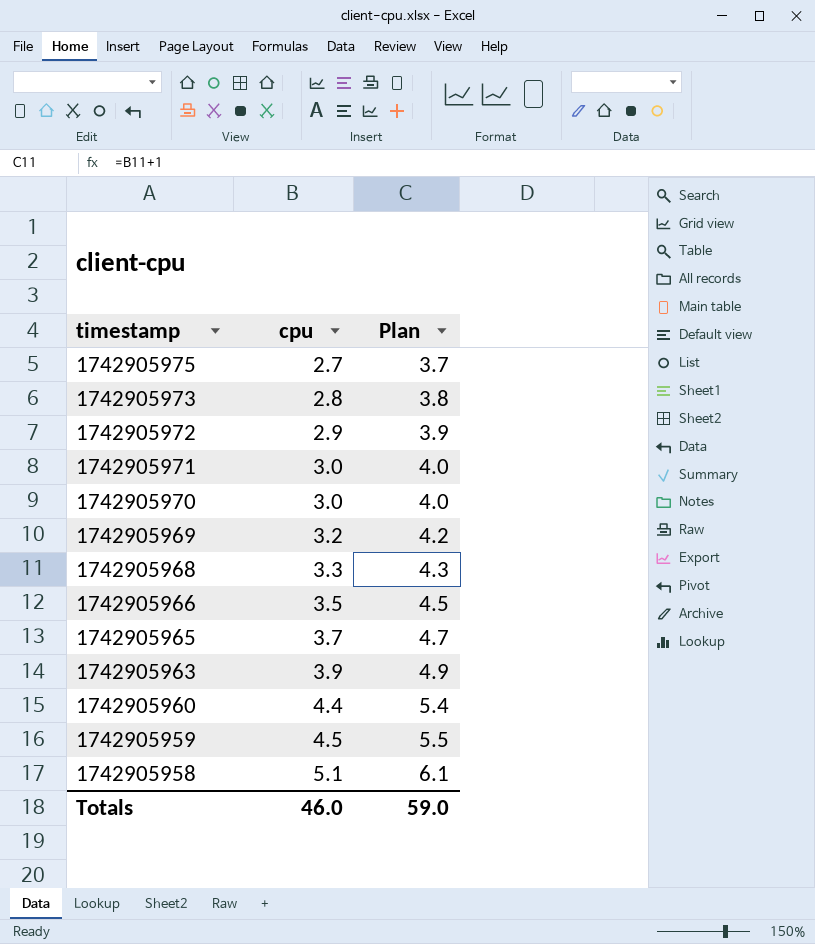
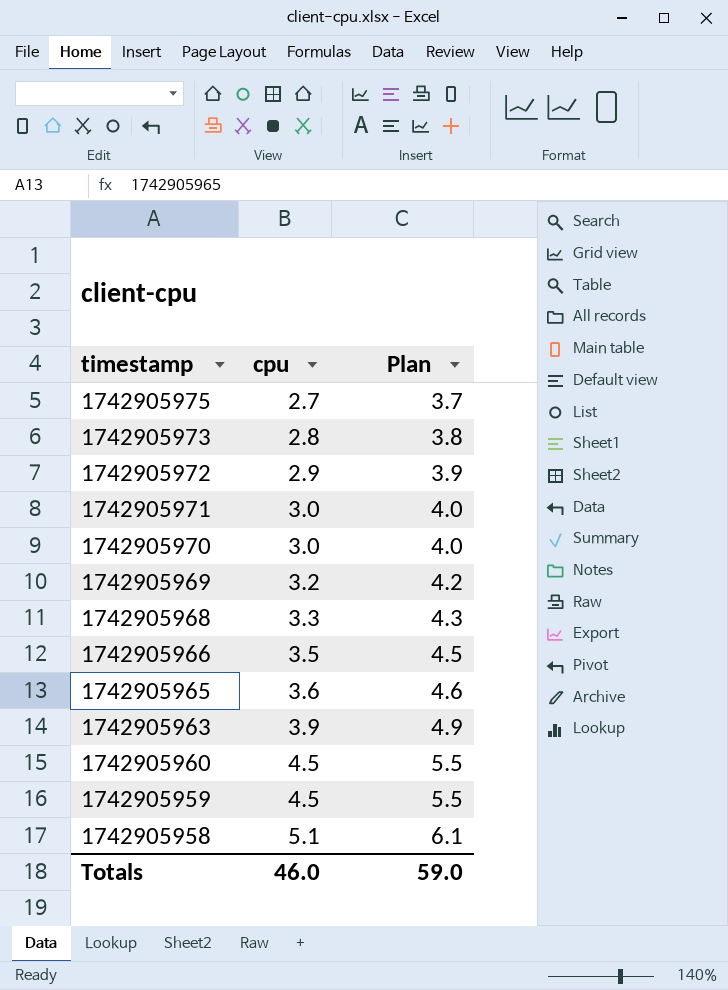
1742905965 | cpu: 3.7 -> 3.6
1742905965 | Plan: 4.7 -> 4.6
1742905960 | cpu: 4.4 -> 4.5
1742905960 | Plan: 5.4 -> 5.5

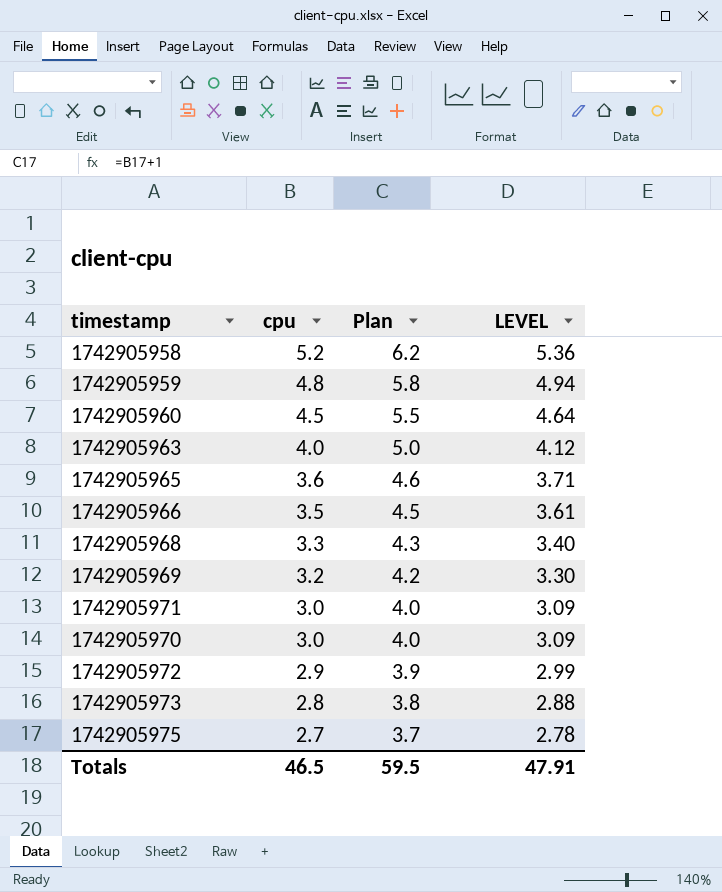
row order: timestamp descending -> cpu descending
column LEVEL | formula: none -> [cpu] * 1.03
1742905958 | cpu: 5.1 -> 5.2
1742905958 | Plan: 6.1 -> 6.2
1742905959 | cpu: 4.5 -> 4.8
1742905959 | Plan: 5.5 -> 5.8
1742905963 | cpu: 3.9 -> 4.0
1742905963 | Plan: 4.9 -> 5.0
Totals | cpu: 46.0 -> 46.5
Totals | Plan: 59.0 -> 59.5

